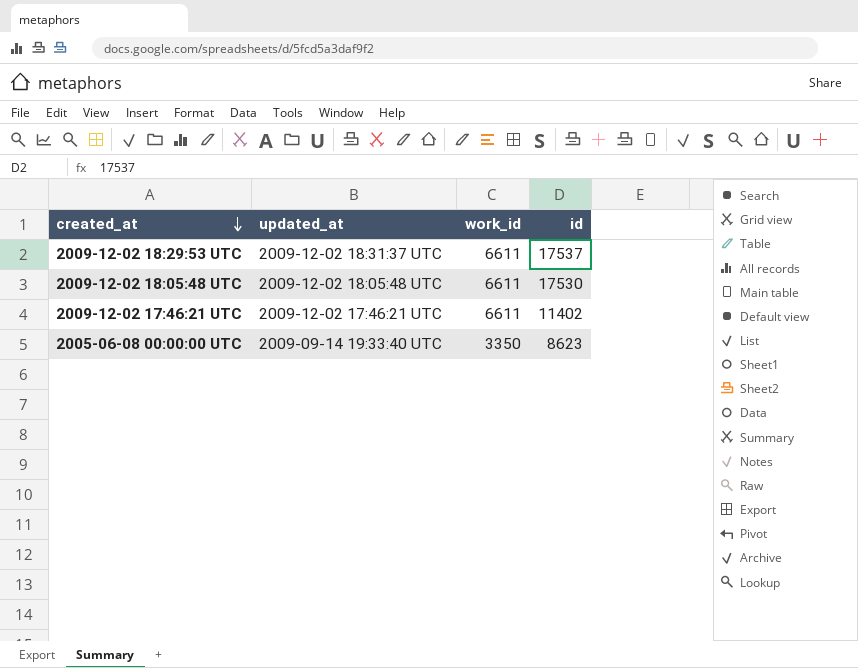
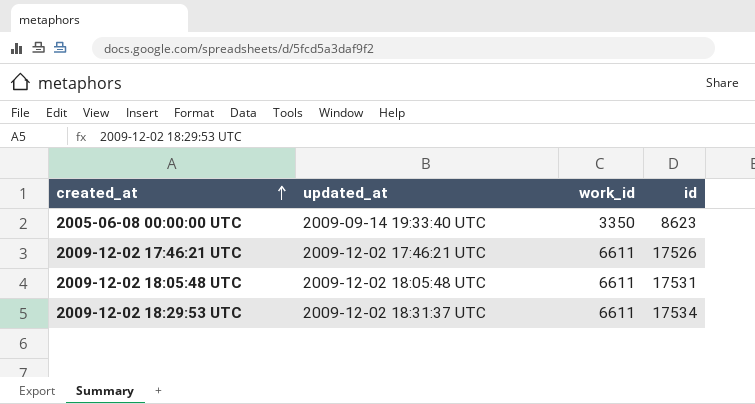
row order: created_at descending -> created_at ascending
2009-12-02 17:46:21 UTC | id: 11402 -> 17526
2009-12-02 18:05:48 UTC | id: 17530 -> 17531
2009-12-02 18:29:53 UTC | id: 17537 -> 17534

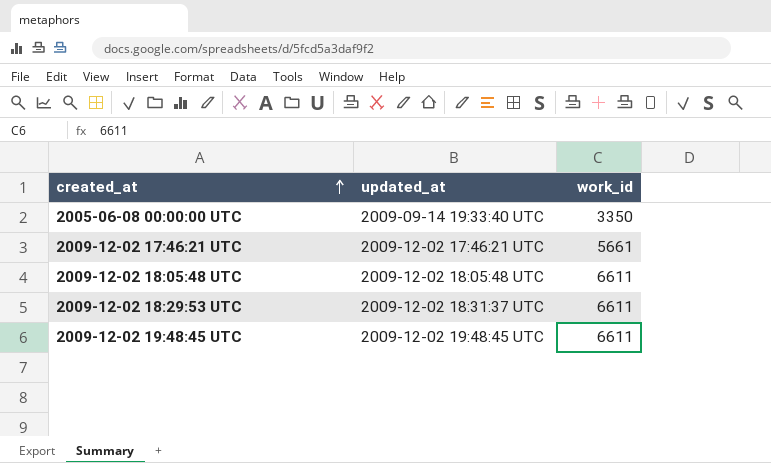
column id | position: 4 -> none
2009-12-02 17:46:21 UTC | work_id: 6611 -> 5661
row 2009-12-02 19:48:45 UTC: none -> 2009-12-02 19:48:45 UTC | 6611

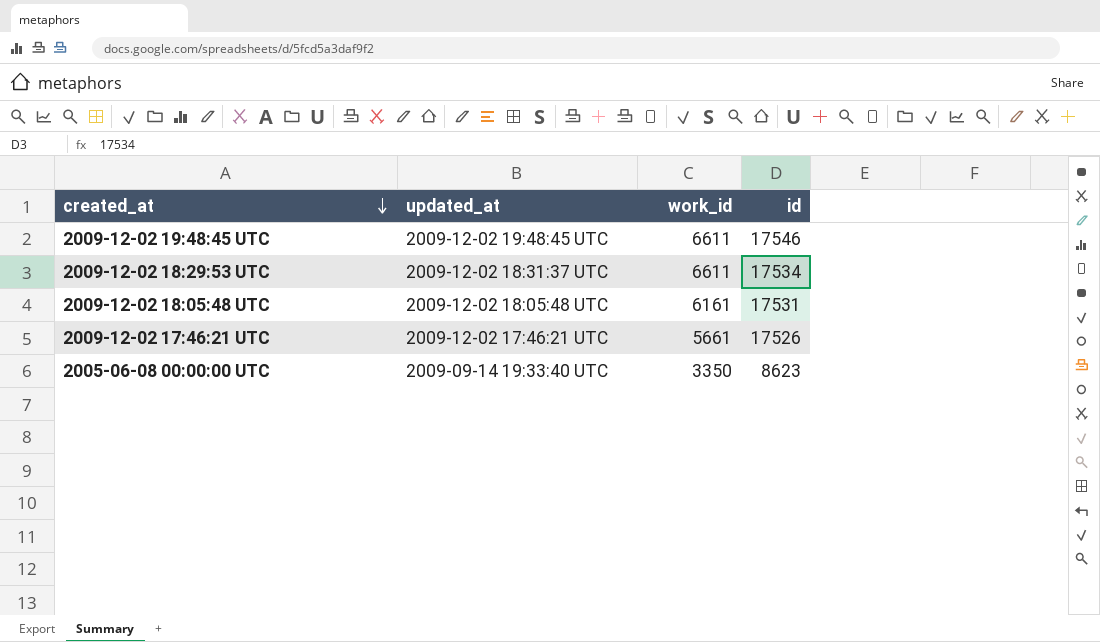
row order: created_at ascending -> created_at descending
column id | position: none -> 4
2009-12-02 18:05:48 UTC | work_id: 6611 -> 6161

